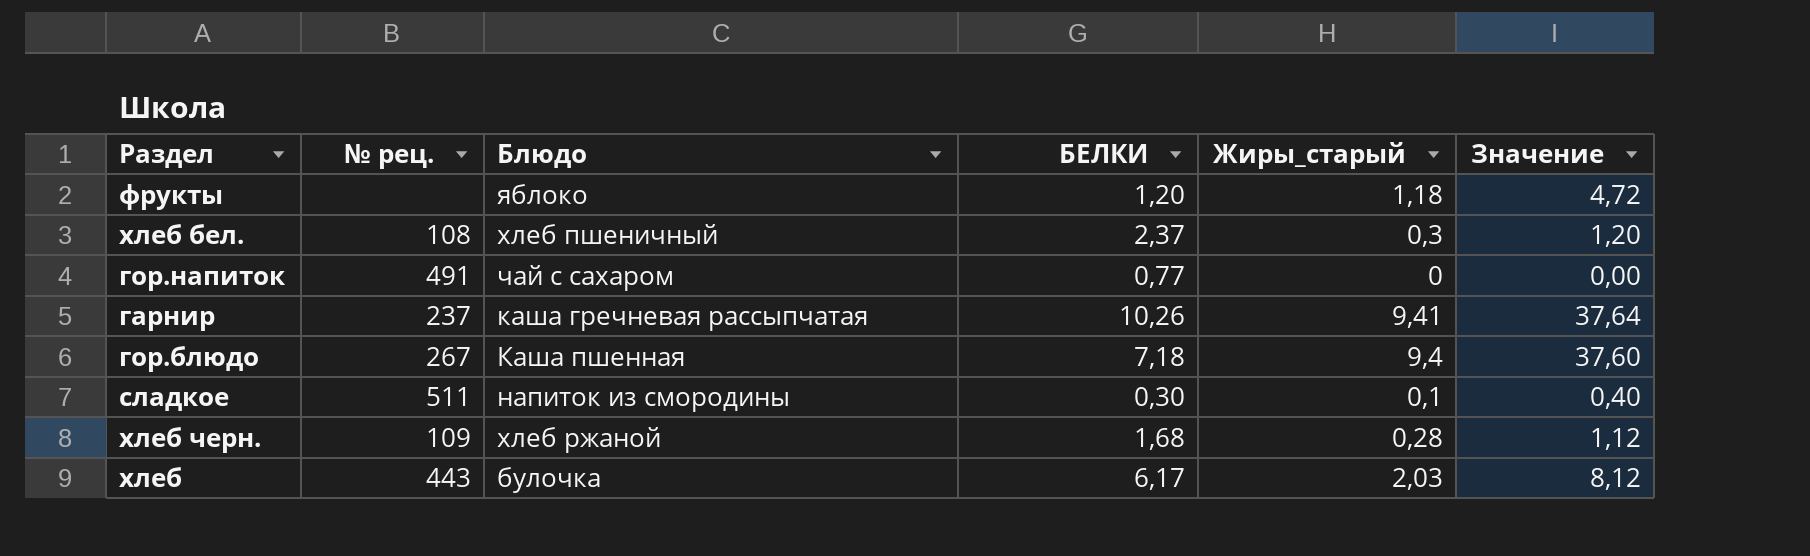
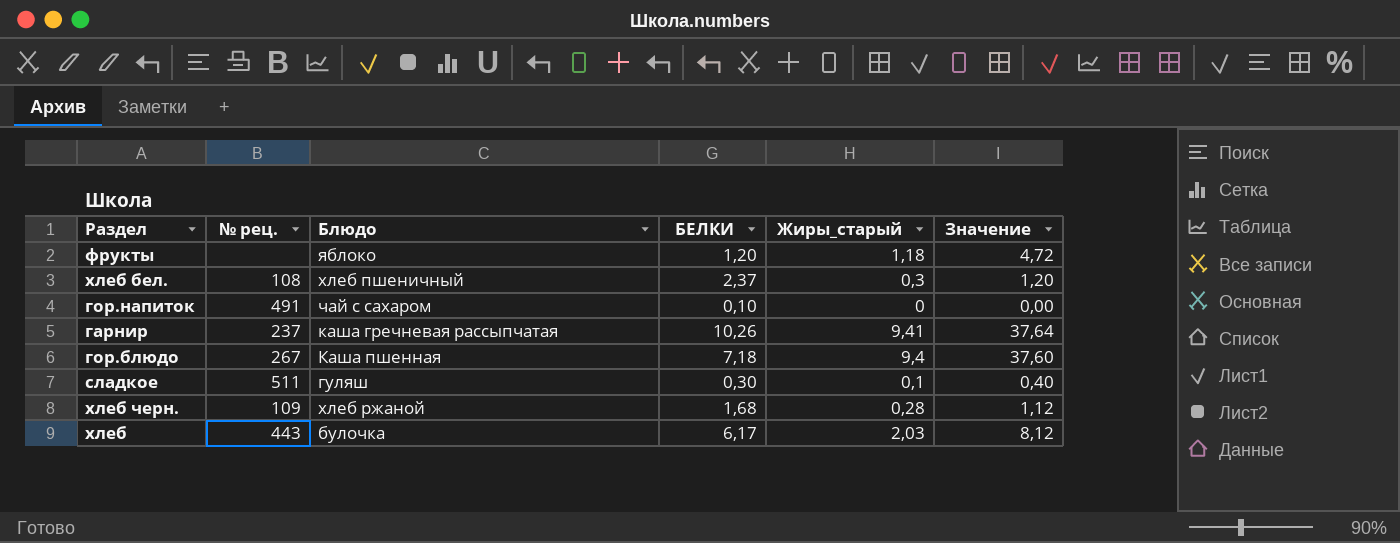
гор.напиток | БЕЛКИ: 0,77 -> 0,10
сладкое | Блюдо: напиток из смородины -> гуляш

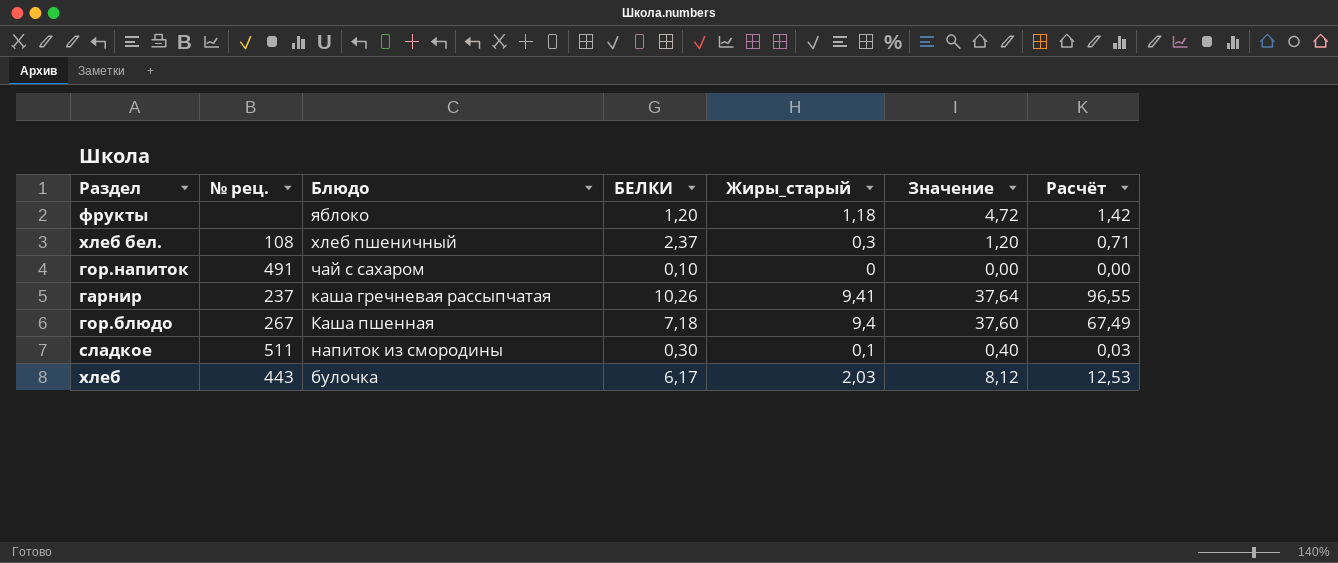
column Расчёт | formula: none -> [БЕЛКИ] * [Жиры_старый]
row хлеб черн.: 109 | хлеб ржаной | 1,68 | 0,28 | 1,12 -> none
сладкое | Блюдо: гуляш -> напиток из смородины

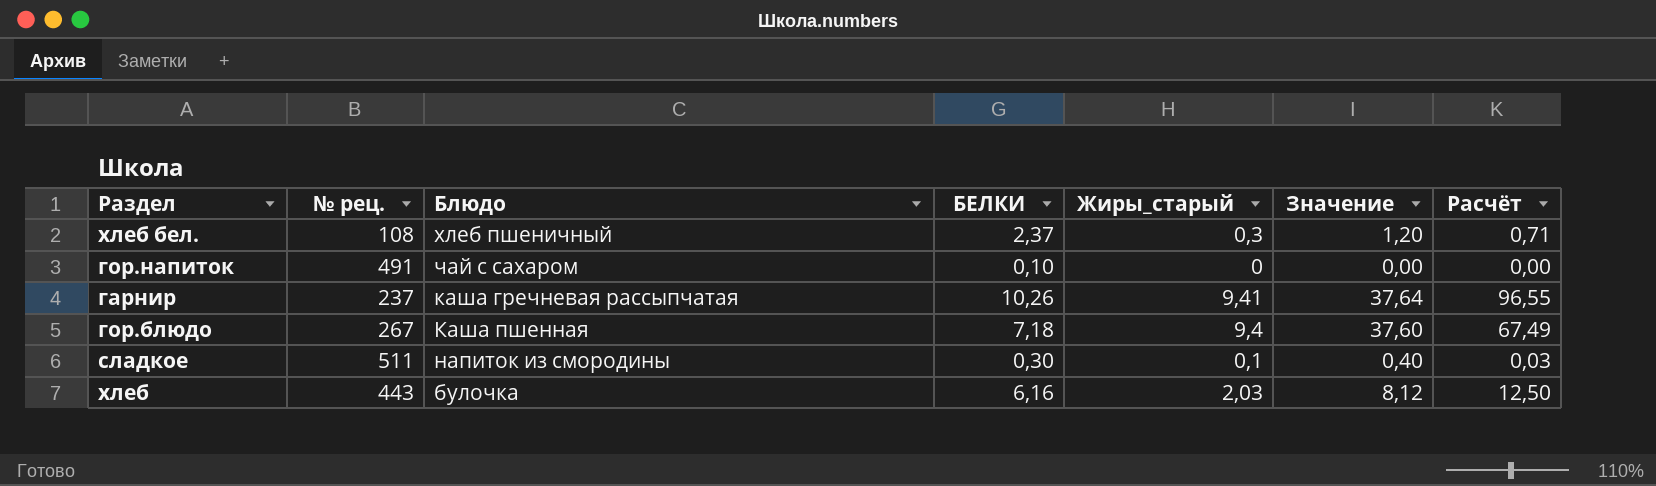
row фрукты: none | яблоко | 1,20 | 1,18 | 4,72 | 1,42 -> none
хлеб | БЕЛКИ: 6,17 -> 6,16
хлеб | Расчёт: 12,53 -> 12,50

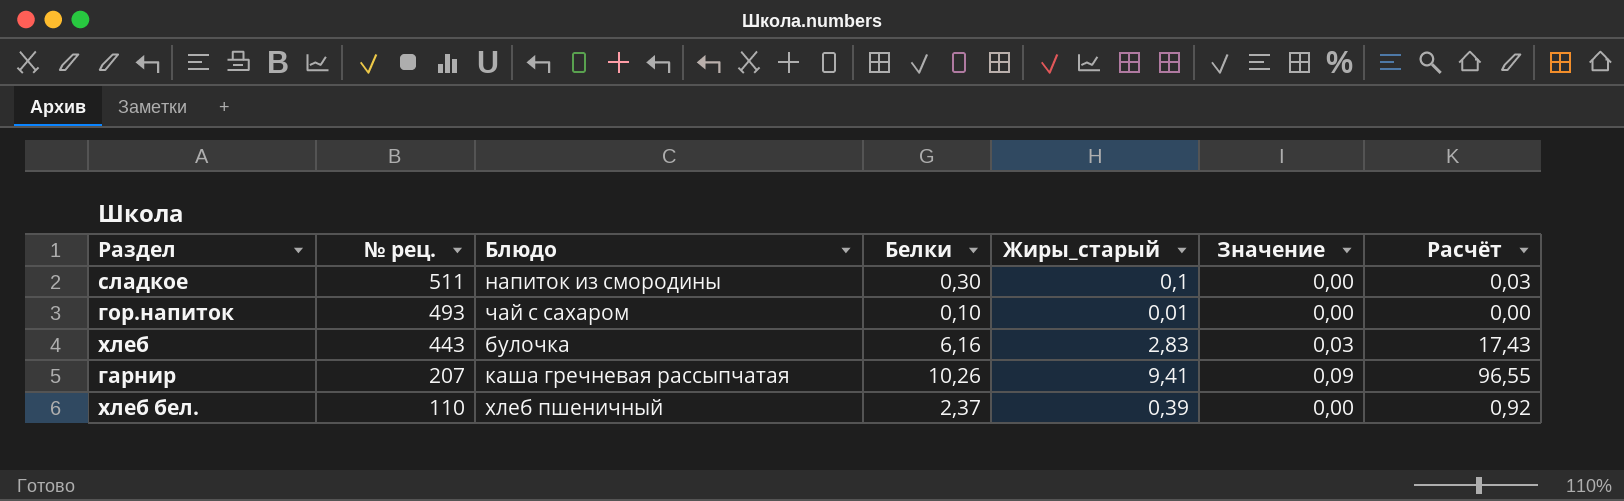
row order: none -> № рец. descending
column name: БЕЛКИ -> Белки
column Значение | formula: [Жиры_старый] * 4 -> [Жиры_старый] * 0,01
row гор.блюдо: 267 | Каша пшенная | 7,18 | 9,4 | 37,60 | 67,49 -> none
гор.напиток | № рец.: 491 -> 493
гор.напиток | Жиры_старый: 0 -> 0,01
хлеб | Жиры_старый: 2,03 -> 2,83
хлеб | Расчёт: 12,50 -> 17,43
гарнир | № рец.: 237 -> 207
хлеб бел. | № рец.: 108 -> 110
хлеб бел. | Жиры_старый: 0,3 -> 0,39
хлеб бел. | Расчёт: 0,71 -> 0,92

